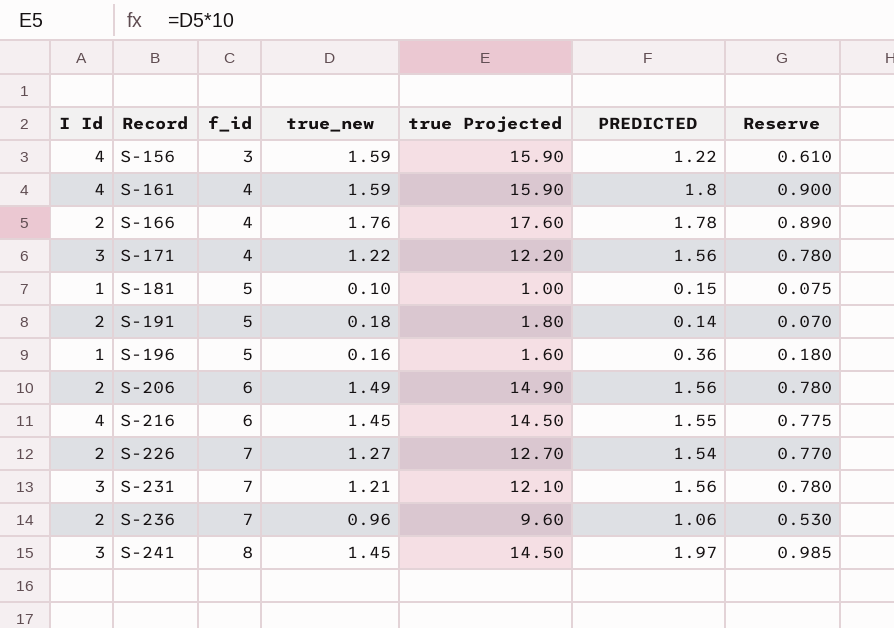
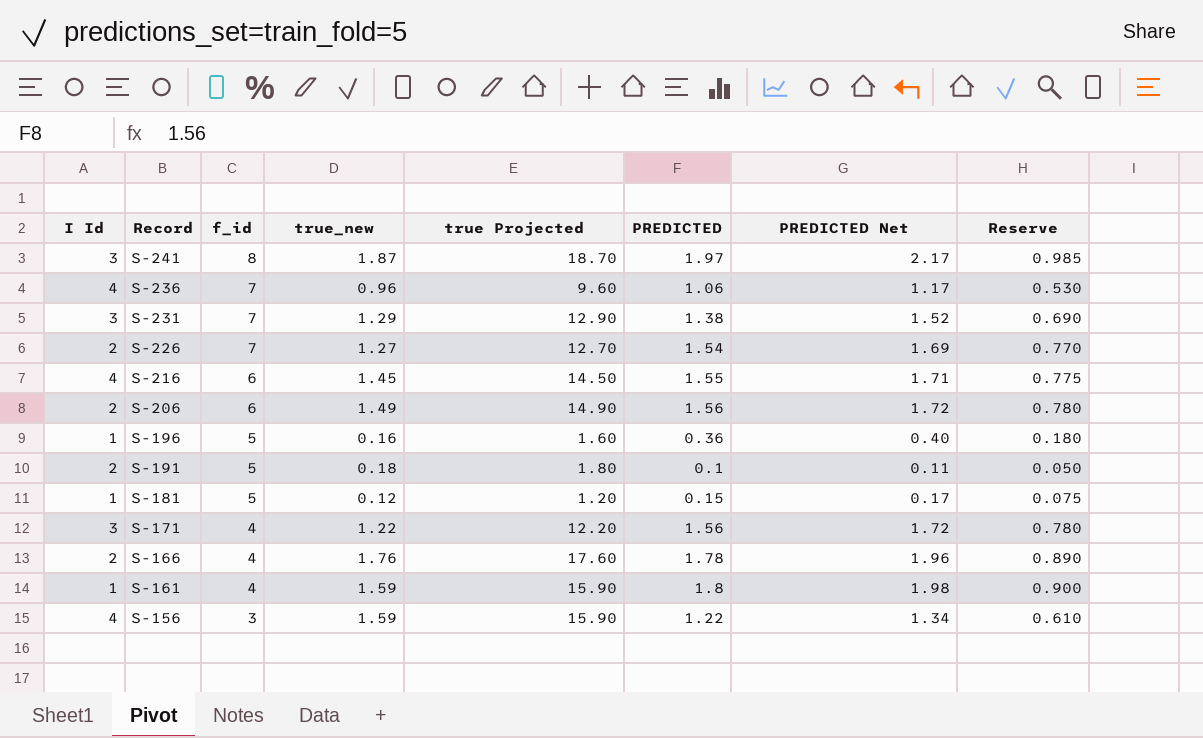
row order: Record ascending -> Record descending
column PREDICTED Net | formula: none -> [PREDICTED] * 1.1
S-241 | true_new: 1.45 -> 1.87
S-241 | true Projected: 14.50 -> 18.70
S-236 | I Id: 2 -> 4
S-231 | true_new: 1.21 -> 1.29
S-231 | true Projected: 12.10 -> 12.90
S-231 | PREDICTED: 1.56 -> 1.38
S-231 | Reserve: 0.780 -> 0.690
S-191 | PREDICTED: 0.14 -> 0.1
S-191 | Reserve: 0.070 -> 0.050
S-181 | true_new: 0.10 -> 0.12
S-181 | true Projected: 1.00 -> 1.20
S-161 | I Id: 4 -> 1

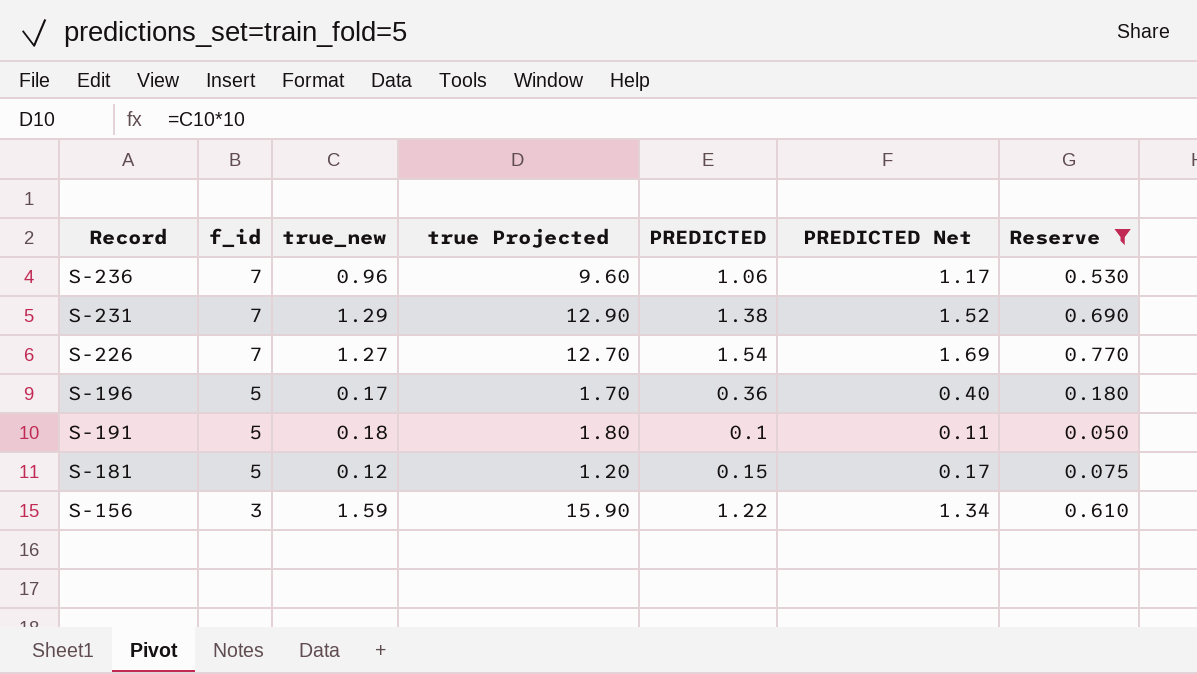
filter: none -> Reserve <= 0.770
column I Id | position: 1 -> none
S-196 | true_new: 0.16 -> 0.17
S-196 | true Projected: 1.60 -> 1.70

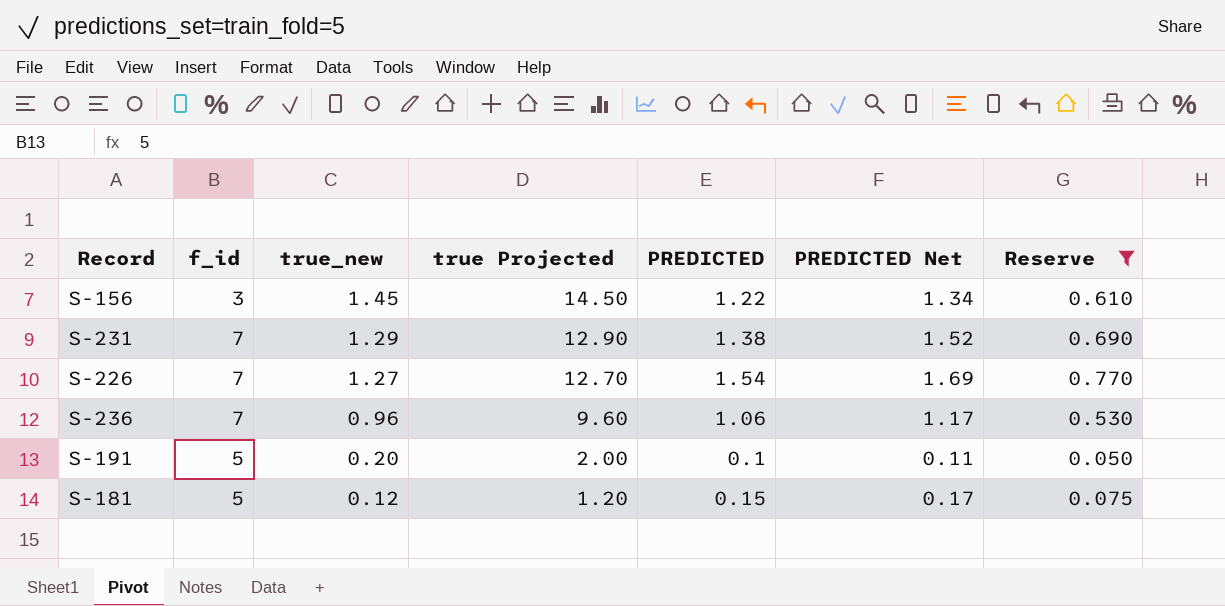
row order: Record descending -> true_new descending
row S-196: 5 | 0.17 | 1.70 | 0.36 | 0.40 | 0.180 -> none
S-156 | true_new: 1.59 -> 1.45
S-156 | true Projected: 15.90 -> 14.50
S-191 | true_new: 0.18 -> 0.20
S-191 | true Projected: 1.80 -> 2.00

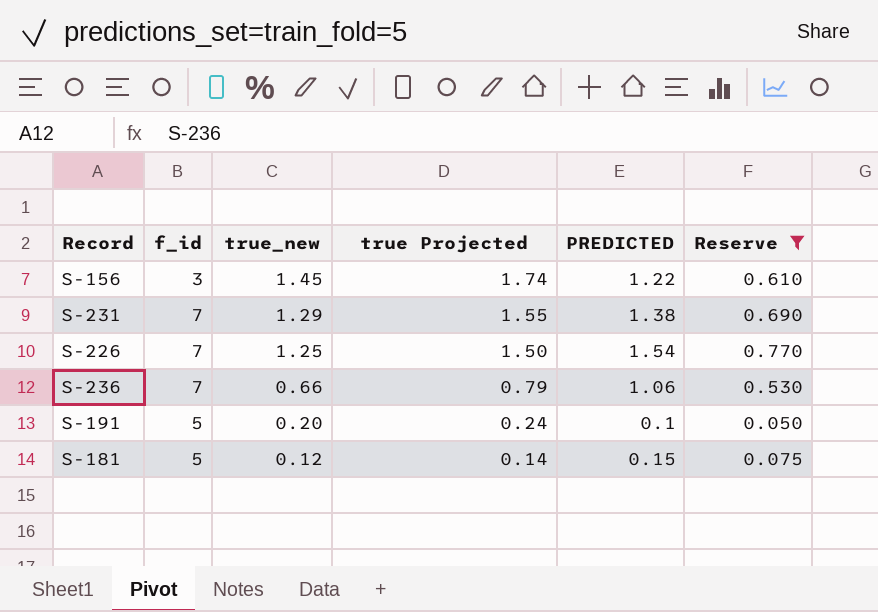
column PREDICTED Net | formula: [PREDICTED] * 1.1 -> none
column true Projected | formula: [true_new] * 10 -> [true_new] * 1.2
S-226 | true_new: 1.27 -> 1.25
S-236 | true_new: 0.96 -> 0.66

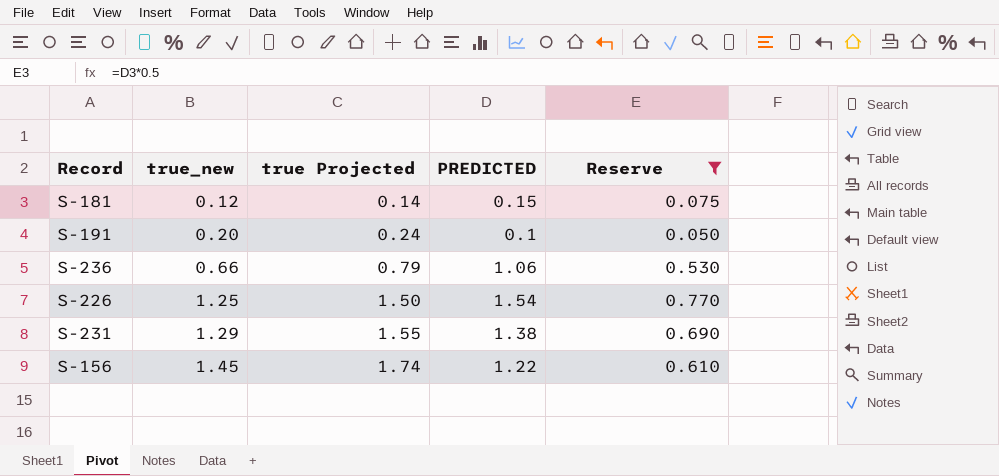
row order: true_new descending -> true_new ascending
column f_id | position: 2 -> none

